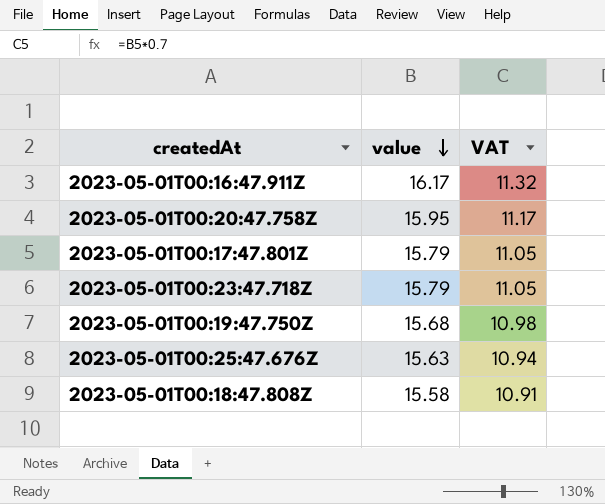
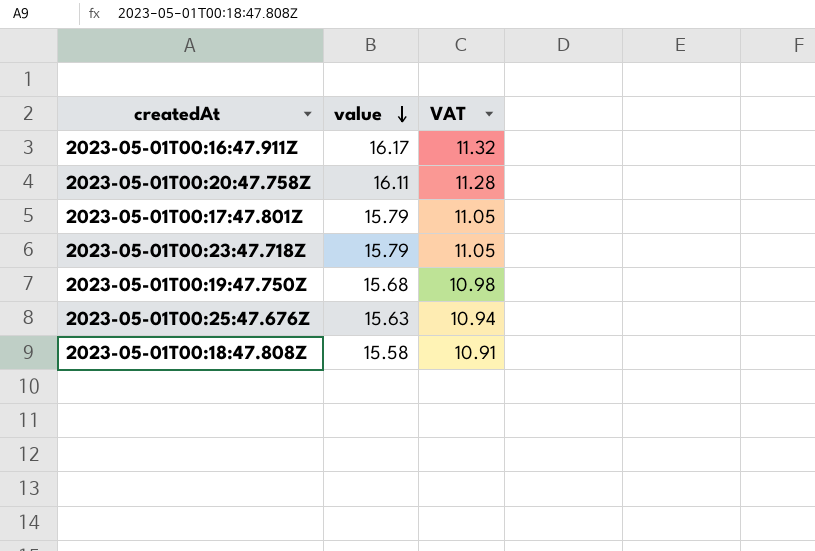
2023-05-01T00:20:47.758Z | value: 15.95 -> 16.11
2023-05-01T00:20:47.758Z | VAT: 11.17 -> 11.28

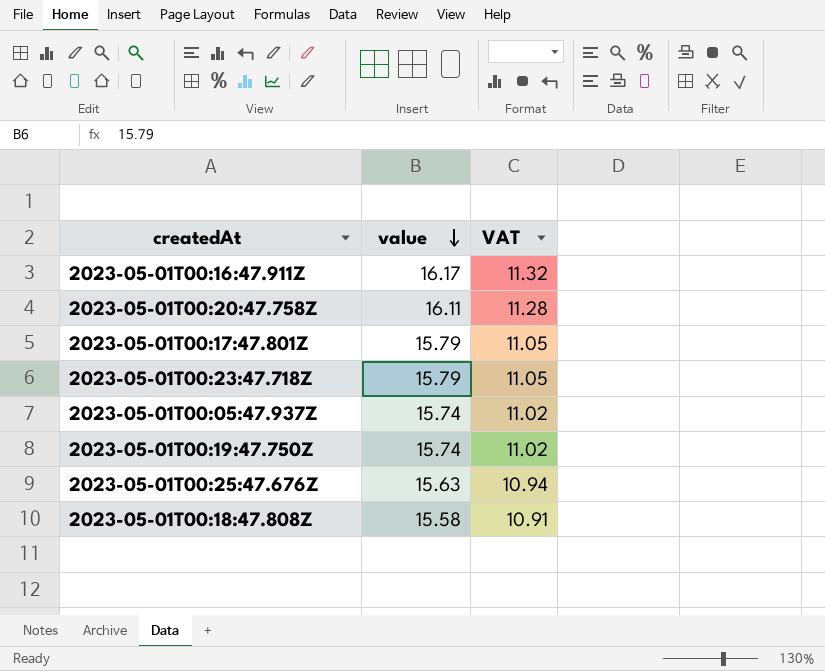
row 2023-05-01T00:05:47.937Z: none -> 15.74 | 11.02
2023-05-01T00:19:47.750Z | value: 15.68 -> 15.74
2023-05-01T00:19:47.750Z | VAT: 10.98 -> 11.02

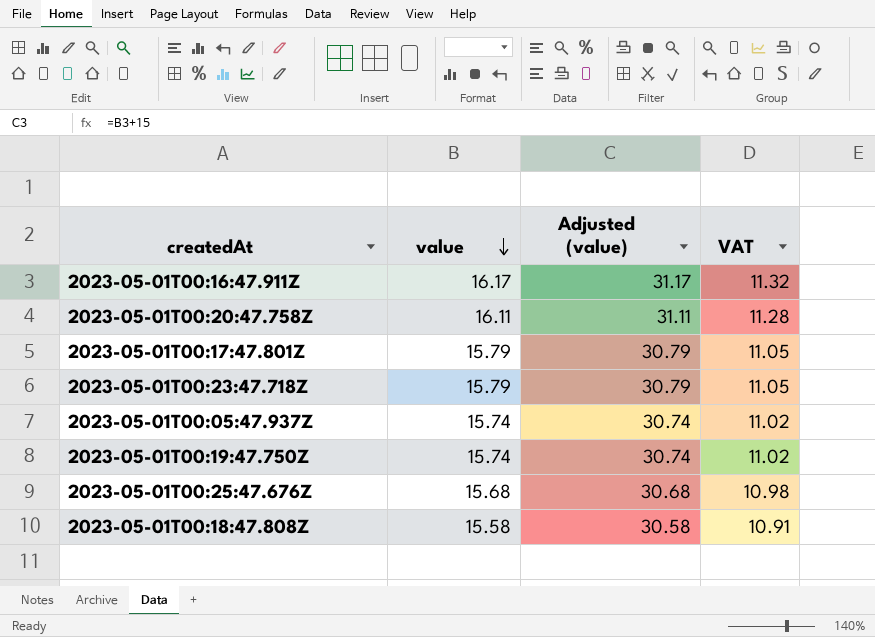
column Adjusted (value) | formula: none -> [value] + 15
2023-05-01T00:25:47.676Z | value: 15.63 -> 15.68
2023-05-01T00:25:47.676Z | VAT: 10.94 -> 10.98

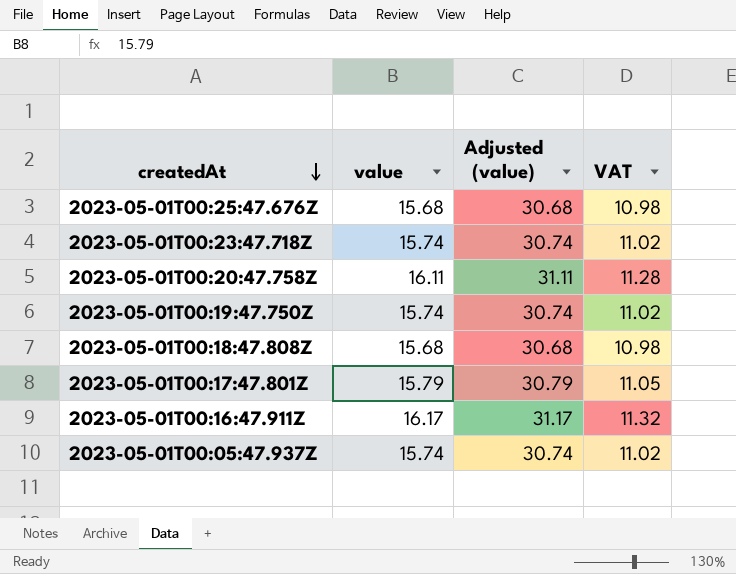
row order: value descending -> createdAt descending
2023-05-01T00:23:47.718Z | value: 15.79 -> 15.74
2023-05-01T00:23:47.718Z | Adjusted (value): 30.79 -> 30.74
2023-05-01T00:23:47.718Z | VAT: 11.05 -> 11.02
2023-05-01T00:18:47.808Z | value: 15.58 -> 15.68
2023-05-01T00:18:47.808Z | Adjusted (value): 30.58 -> 30.68
2023-05-01T00:18:47.808Z | VAT: 10.91 -> 10.98

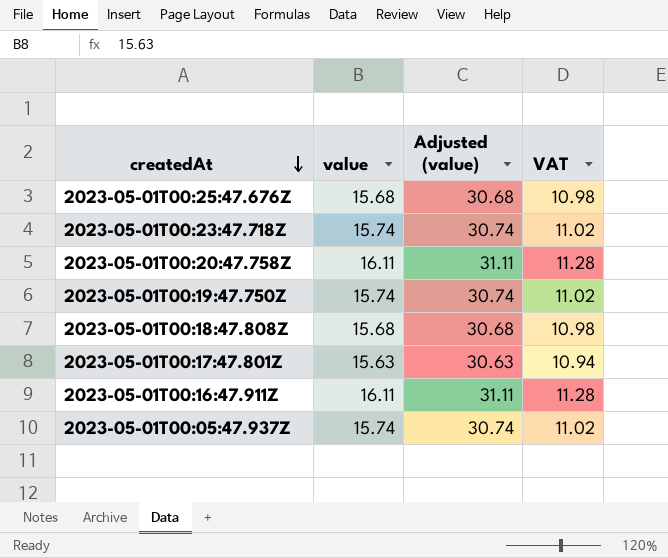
2023-05-01T00:17:47.801Z | value: 15.79 -> 15.63
2023-05-01T00:17:47.801Z | Adjusted (value): 30.79 -> 30.63
2023-05-01T00:17:47.801Z | VAT: 11.05 -> 10.94
2023-05-01T00:16:47.911Z | value: 16.17 -> 16.11
2023-05-01T00:16:47.911Z | Adjusted (value): 31.17 -> 31.11
2023-05-01T00:16:47.911Z | VAT: 11.32 -> 11.28

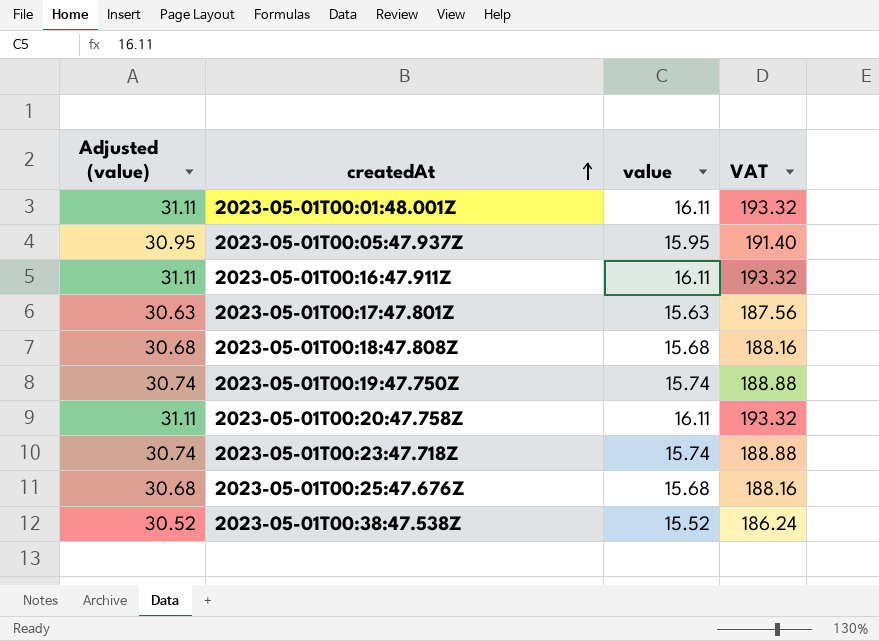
row order: createdAt descending -> createdAt ascending
column Adjusted (value) | position: 3 -> 1
column VAT | formula: [value] * 0.7 -> [value] * 12
row 2023-05-01T00:01:48.001Z: none -> 31.11 | 16.11 | 193.32
2023-05-01T00:05:47.937Z | Adjusted (value): 30.74 -> 30.95
2023-05-01T00:05:47.937Z | value: 15.74 -> 15.95
row 2023-05-01T00:38:47.538Z: none -> 30.52 | 15.52 | 186.24

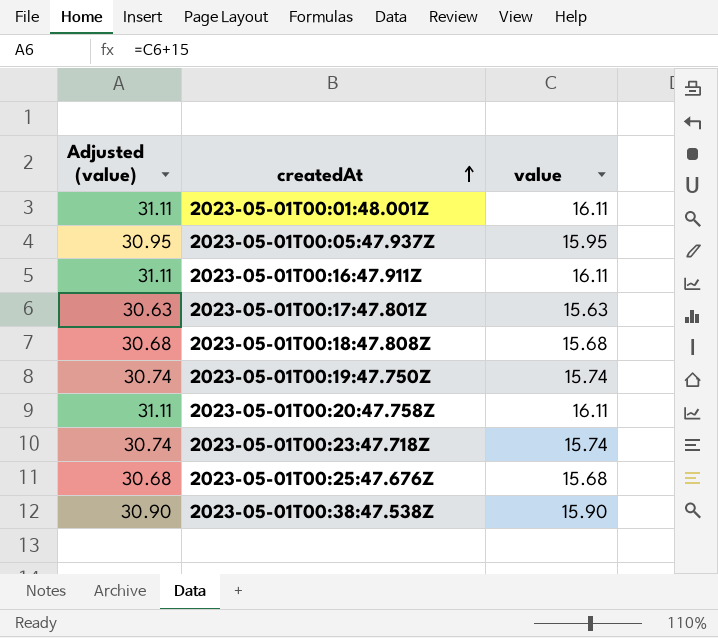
column VAT | formula: [value] * 12 -> none
2023-05-01T00:38:47.538Z | Adjusted (value): 30.52 -> 30.90
2023-05-01T00:38:47.538Z | value: 15.52 -> 15.90

